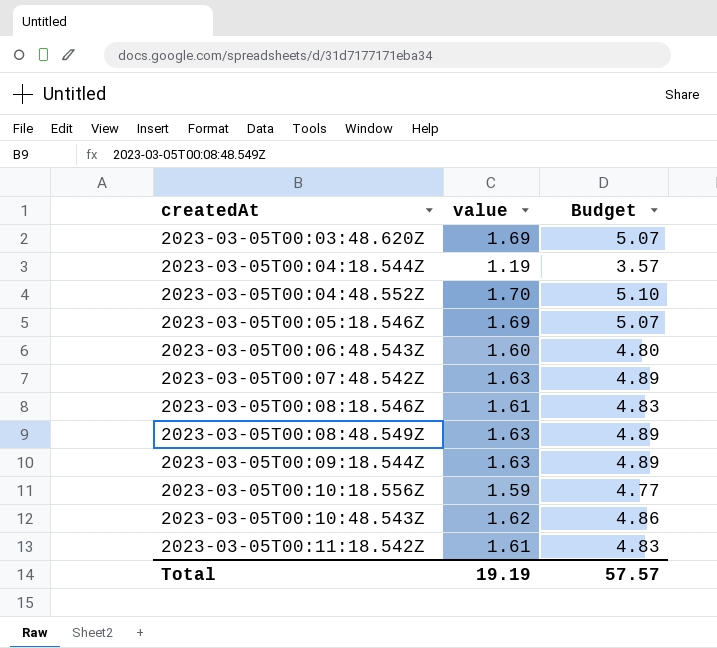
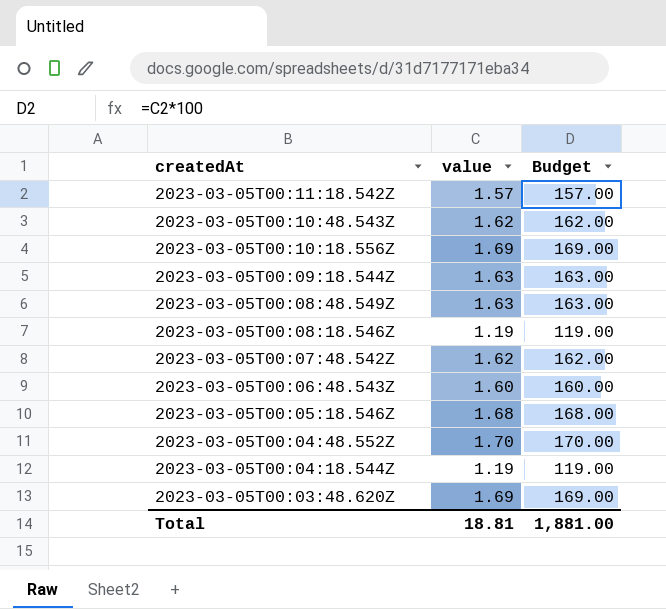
row order: createdAt ascending -> createdAt descending
column Budget | formula: [value] * 3 -> [value] * 100
2023-03-05T00:11:18.542Z | value: 1.61 -> 1.57
2023-03-05T00:10:18.556Z | value: 1.59 -> 1.69
2023-03-05T00:08:18.546Z | value: 1.61 -> 1.19
2023-03-05T00:07:48.542Z | value: 1.63 -> 1.62
2023-03-05T00:05:18.546Z | value: 1.69 -> 1.68
Total | value: 19.19 -> 18.81
Total | Budget: 57.57 -> 1,881.00

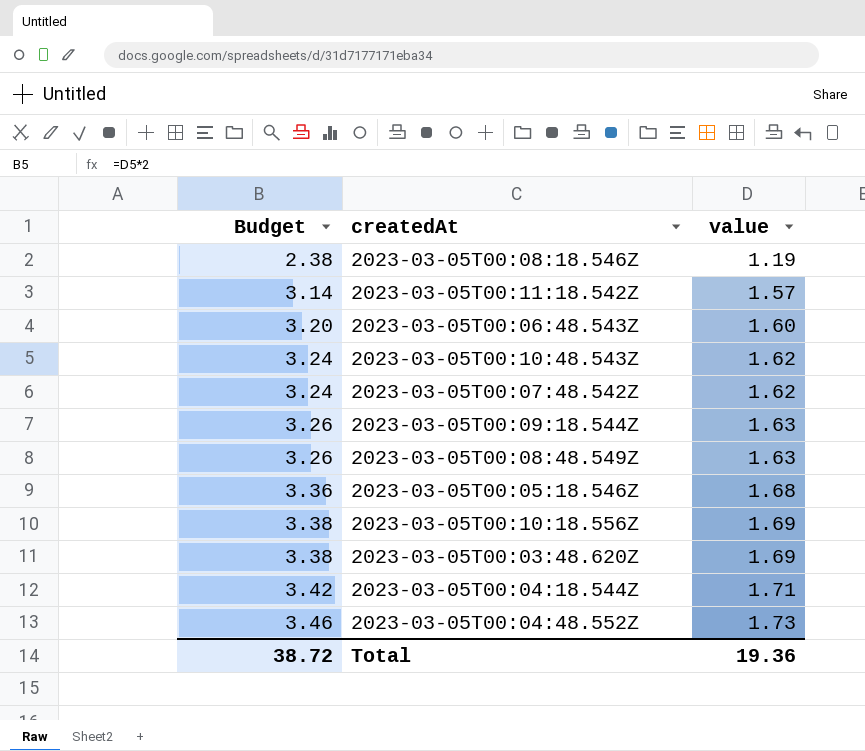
row order: createdAt descending -> Budget ascending
column Budget | formula: [value] * 100 -> [value] * 2
column Budget | position: 3 -> 1
2023-03-05T00:04:18.544Z | value: 1.19 -> 1.71
2023-03-05T00:04:48.552Z | value: 1.70 -> 1.73
Total | Budget: 1,881.00 -> 38.72
Total | value: 18.81 -> 19.36

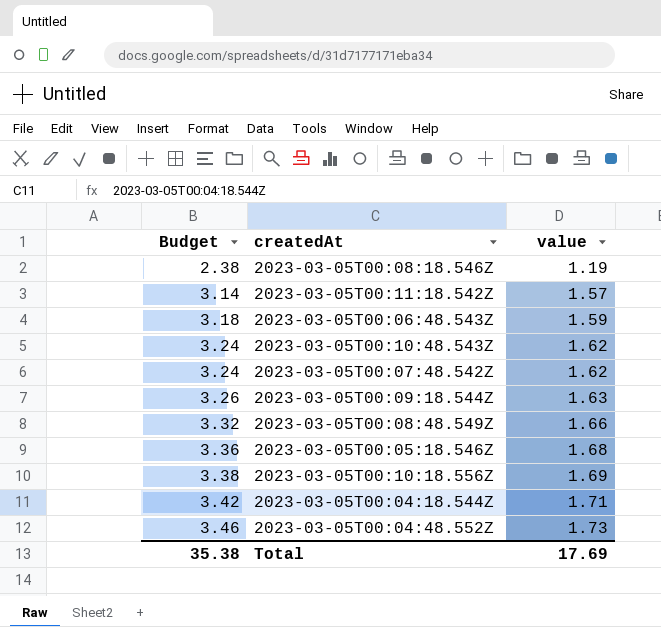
row 2023-03-05T00:03:48.620Z: 3.38 | 1.69 -> none
2023-03-05T00:06:48.543Z | Budget: 3.20 -> 3.18
2023-03-05T00:06:48.543Z | value: 1.60 -> 1.59
2023-03-05T00:08:48.549Z | Budget: 3.26 -> 3.32
2023-03-05T00:08:48.549Z | value: 1.63 -> 1.66
Total | Budget: 38.72 -> 35.38
Total | value: 19.36 -> 17.69

